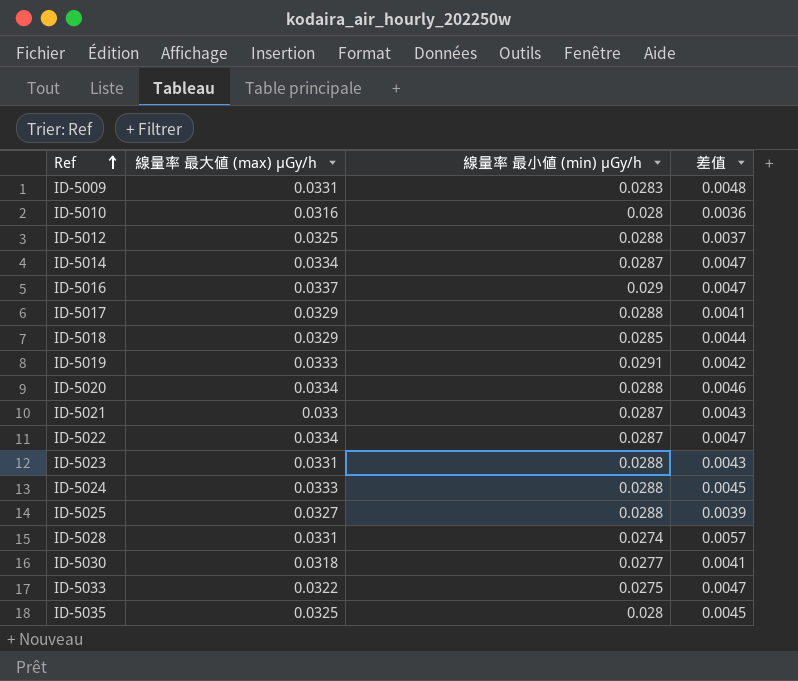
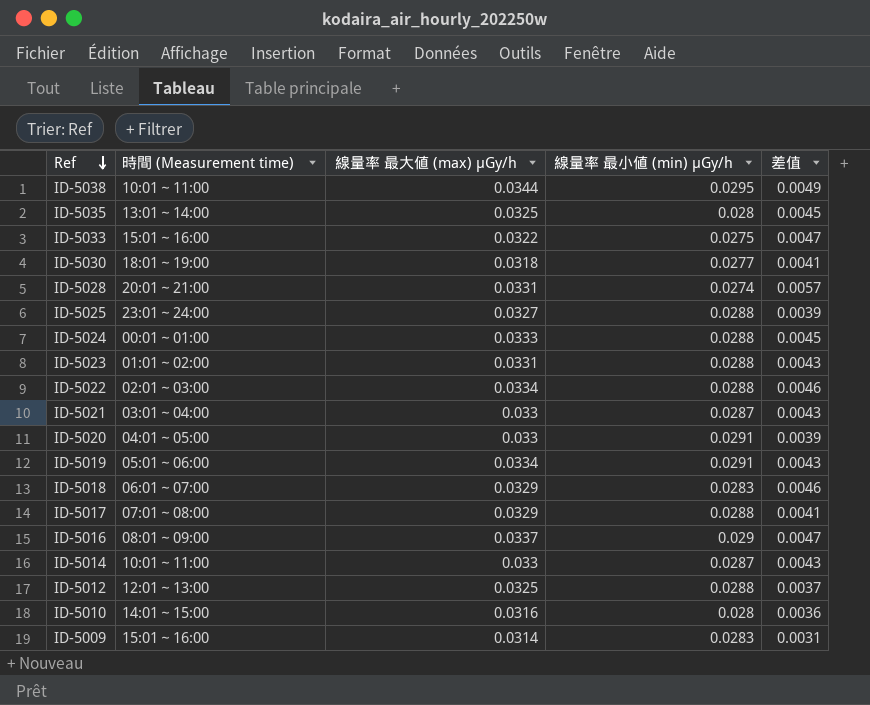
row order: Ref ascending -> Ref descending
column 時間 (Measurement time) | position: none -> 2
row ID-5038: none -> 10:01～11:00 | 0.0344 | 0.0295 | 0.0049
ID-5022 | 線量率 最小値 (min) μGy/h: 0.0287 -> 0.0288
ID-5022 | 差值: 0.0047 -> 0.0046
ID-5020 | 線量率 最大値 (max) μGy/h: 0.0334 -> 0.033
ID-5020 | 線量率 最小値 (min) μGy/h: 0.0288 -> 0.0291
ID-5020 | 差值: 0.0046 -> 0.0039
ID-5019 | 線量率 最大値 (max) μGy/h: 0.0333 -> 0.0334
ID-5019 | 差值: 0.0042 -> 0.0043
ID-5018 | 線量率 最小値 (min) μGy/h: 0.0285 -> 0.0283
ID-5018 | 差值: 0.0044 -> 0.0046
ID-5014 | 線量率 最大値 (max) μGy/h: 0.0334 -> 0.033
ID-5014 | 差值: 0.0047 -> 0.0043
ID-5009 | 線量率 最大値 (max) μGy/h: 0.0331 -> 0.0314
ID-5009 | 差值: 0.0048 -> 0.0031

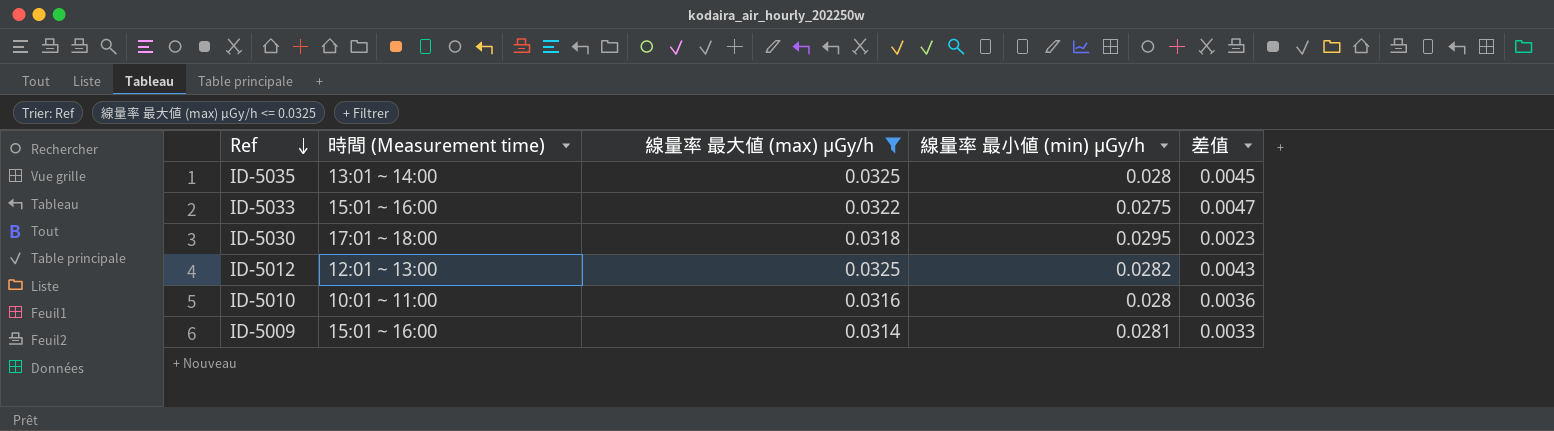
filter: none -> 線量率 最大値 (max) μGy/h <= 0.0325
ID-5030 | 時間 (Measurement time): 18:01～19:00 -> 17:01～18:00
ID-5030 | 線量率 最小値 (min) μGy/h: 0.0277 -> 0.0295
ID-5030 | 差值: 0.0041 -> 0.0023
ID-5012 | 線量率 最小値 (min) μGy/h: 0.0288 -> 0.0282
ID-5012 | 差值: 0.0037 -> 0.0043
ID-5010 | 時間 (Measurement time): 14:01～15:00 -> 10:01～11:00
ID-5009 | 線量率 最小値 (min) μGy/h: 0.0283 -> 0.0281
ID-5009 | 差值: 0.0031 -> 0.0033

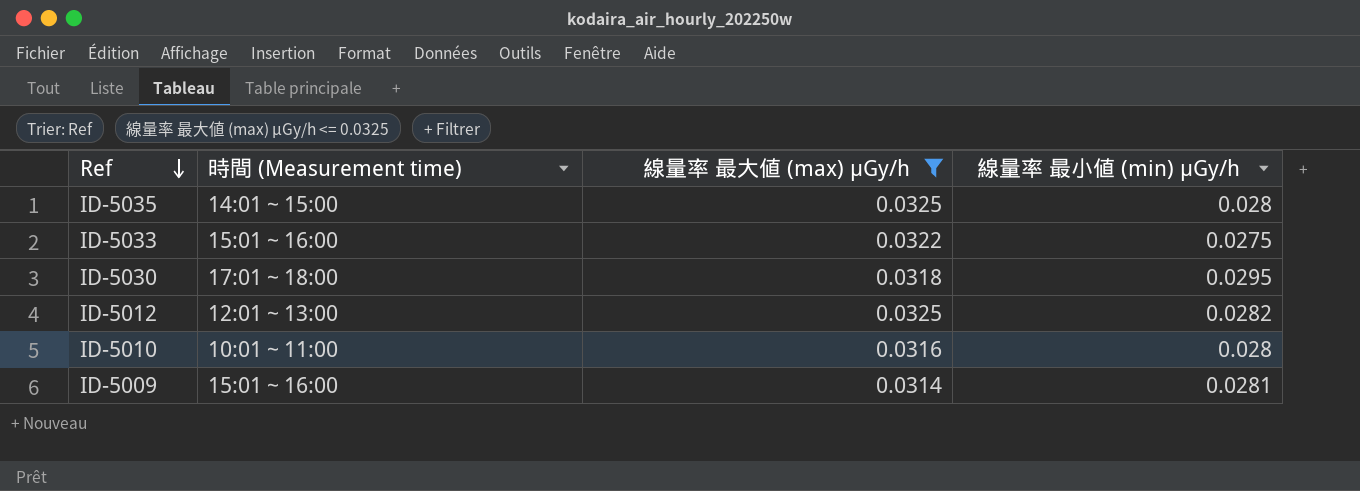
column 差值 | formula: [線量率 最大値 (max) μGy/h] - [線量率 最小値 (min) μGy/h] -> none
ID-5035 | 時間 (Measurement time): 13:01～14:00 -> 14:01～15:00

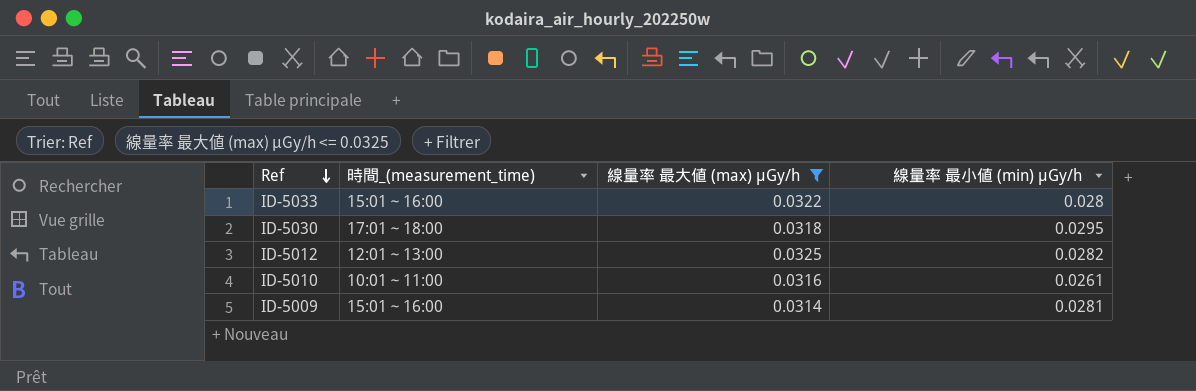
column name: 時間 (Measurement time) -> 時間_(measurement_time)
row ID-5035: 14:01～15:00 | 0.0325 | 0.028 -> none
ID-5033 | 線量率 最小値 (min) μGy/h: 0.0275 -> 0.028
ID-5010 | 線量率 最小値 (min) μGy/h: 0.028 -> 0.0261

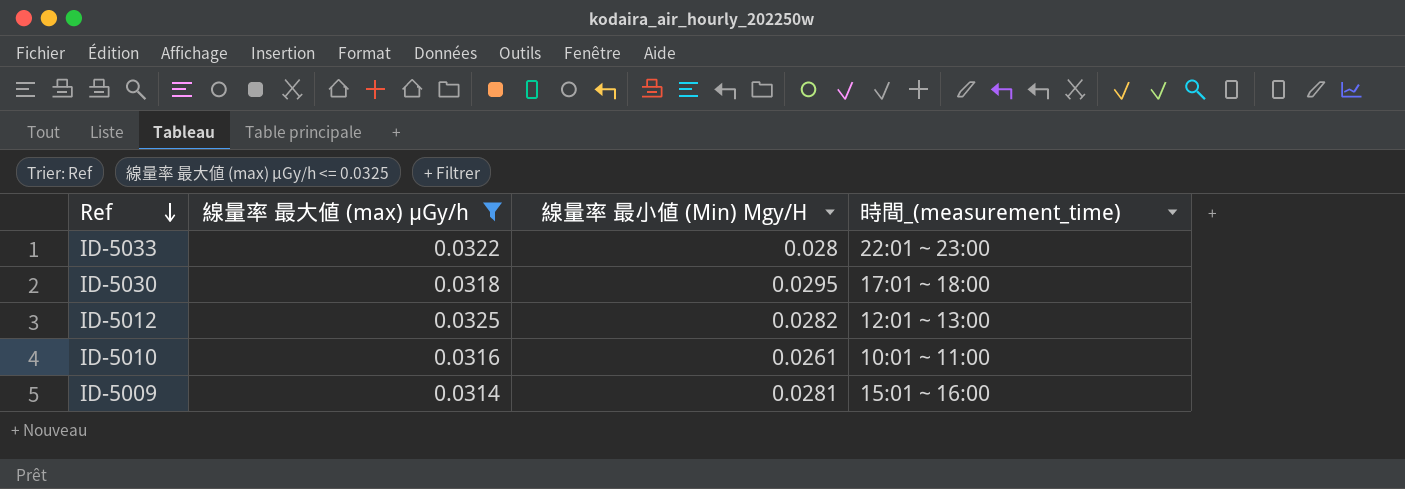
column name: 線量率 最小値 (min) μGy/h -> 線量率 最小値 (Min) Μgy/H
column 時間_(measurement_time) | position: 2 -> 4
ID-5033 | 時間_(measurement_time): 15:01～16:00 -> 22:01～23:00

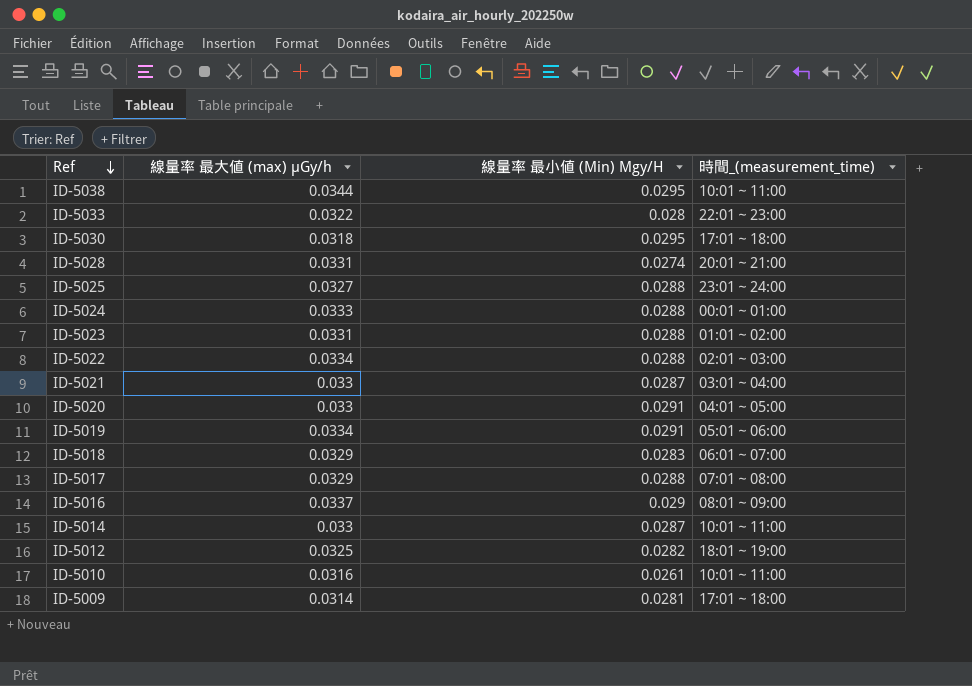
filter: 線量率 最大値 (max) μGy/h <= 0.0325 -> none
ID-5012 | 時間_(measurement_time): 12:01～13:00 -> 18:01～19:00
ID-5009 | 時間_(measurement_time): 15:01～16:00 -> 17:01～18:00

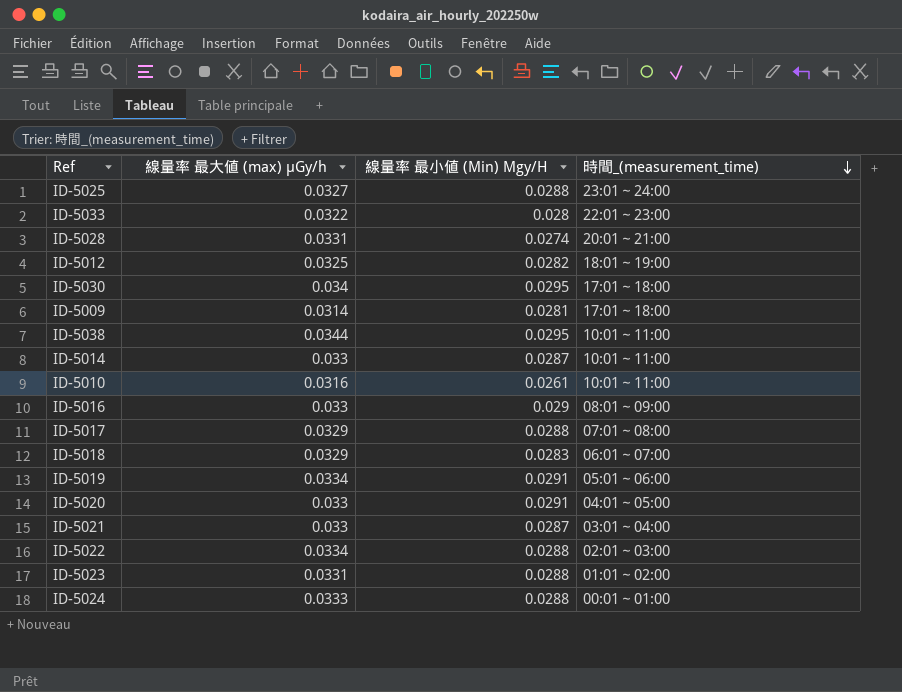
row order: Ref descending -> 時間_(measurement_time) descending
ID-5030 | 線量率 最大値 (max) μGy/h: 0.0318 -> 0.034
ID-5016 | 線量率 最大値 (max) μGy/h: 0.0337 -> 0.033

